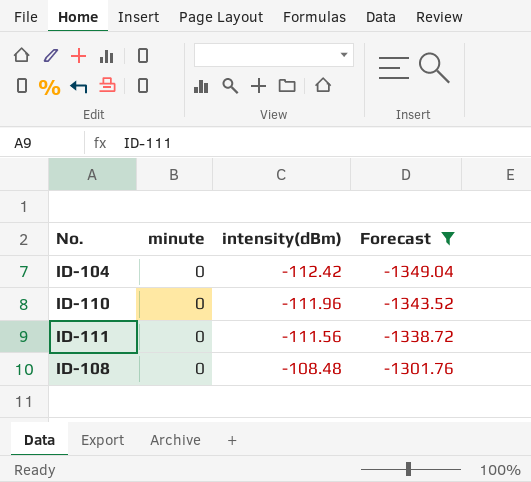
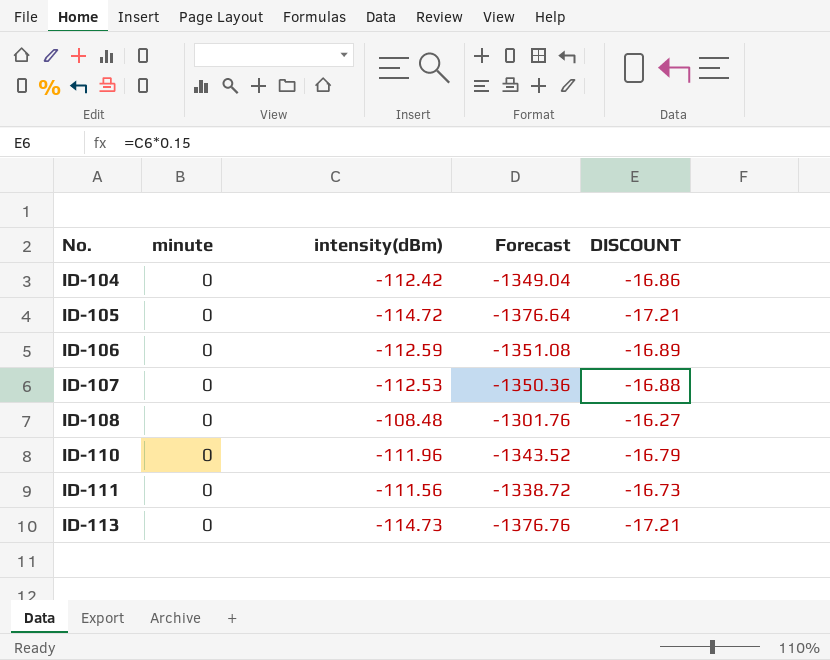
filter: Forecast >= -1349.04 -> none
row order: intensity(dBm) ascending -> No. ascending
column DISCOUNT | formula: none -> [intensity(dBm)] * 0.15

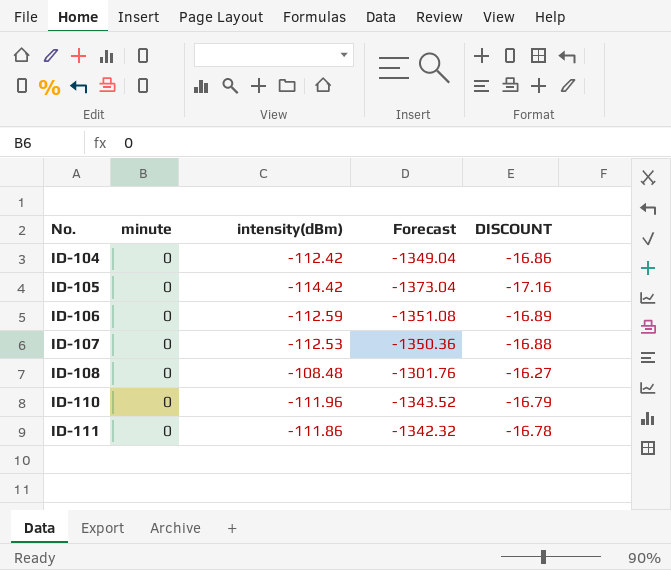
row ID-113: 0 | -114.73 | -1376.76 | -17.21 -> none
ID-105 | intensity(dBm): -114.72 -> -114.42
ID-105 | Forecast: -1376.64 -> -1373.04
ID-105 | DISCOUNT: -17.21 -> -17.16
ID-111 | intensity(dBm): -111.56 -> -111.86
ID-111 | Forecast: -1338.72 -> -1342.32
ID-111 | DISCOUNT: -16.73 -> -16.78

